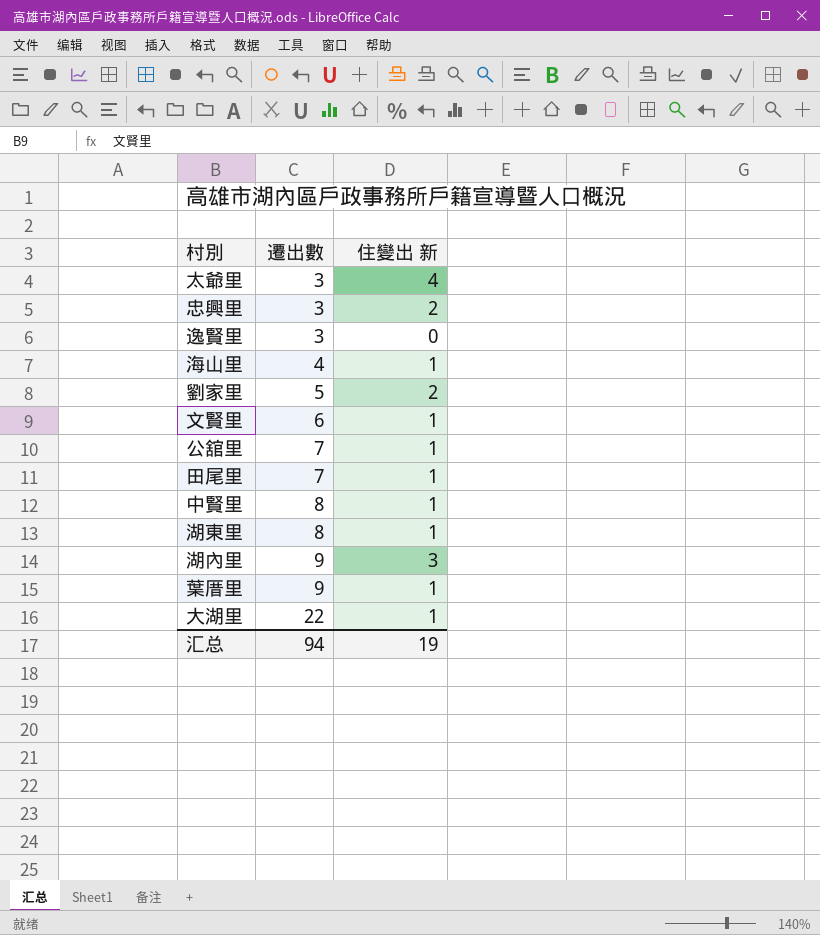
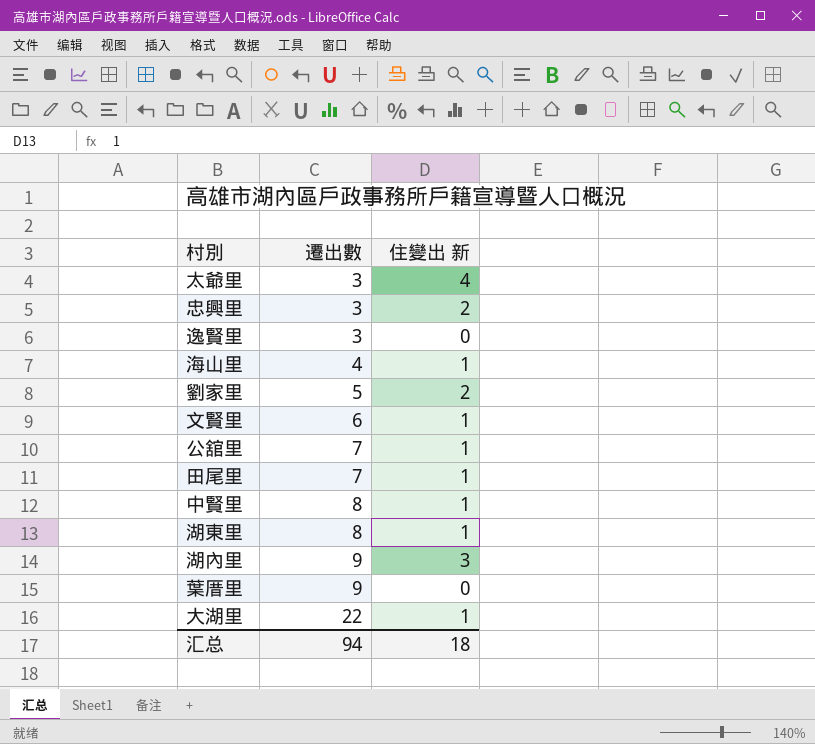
葉厝里 | 住變出 新: 1 -> 0
汇总 | 住變出 新: 19 -> 18

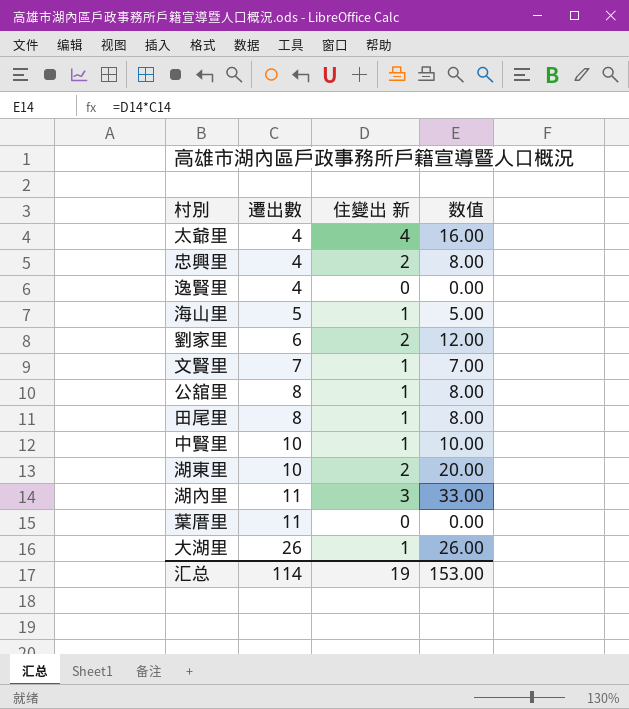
column 数值 | formula: none -> [遷出數] * [住變出 新]
太爺里 | 遷出數: 3 -> 4
忠興里 | 遷出數: 3 -> 4
逸賢里 | 遷出數: 3 -> 4
海山里 | 遷出數: 4 -> 5
劉家里 | 遷出數: 5 -> 6
文賢里 | 遷出數: 6 -> 7
公舘里 | 遷出數: 7 -> 8
田尾里 | 遷出數: 7 -> 8
中賢里 | 遷出數: 8 -> 10
湖東里 | 遷出數: 8 -> 10
湖東里 | 住變出 新: 1 -> 2
湖內里 | 遷出數: 9 -> 11
葉厝里 | 遷出數: 9 -> 11
大湖里 | 遷出數: 22 -> 26
汇总 | 遷出數: 94 -> 114
汇总 | 住變出 新: 18 -> 19

